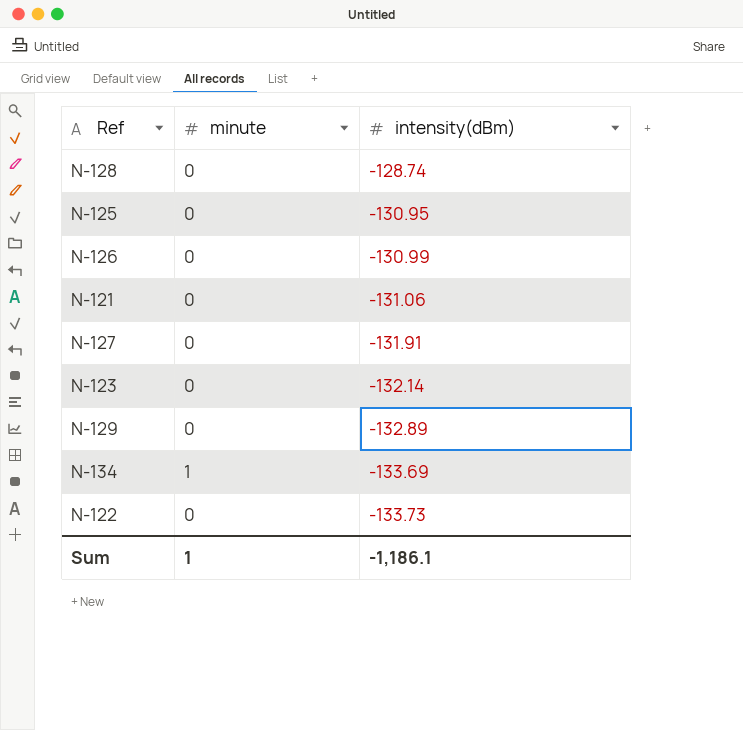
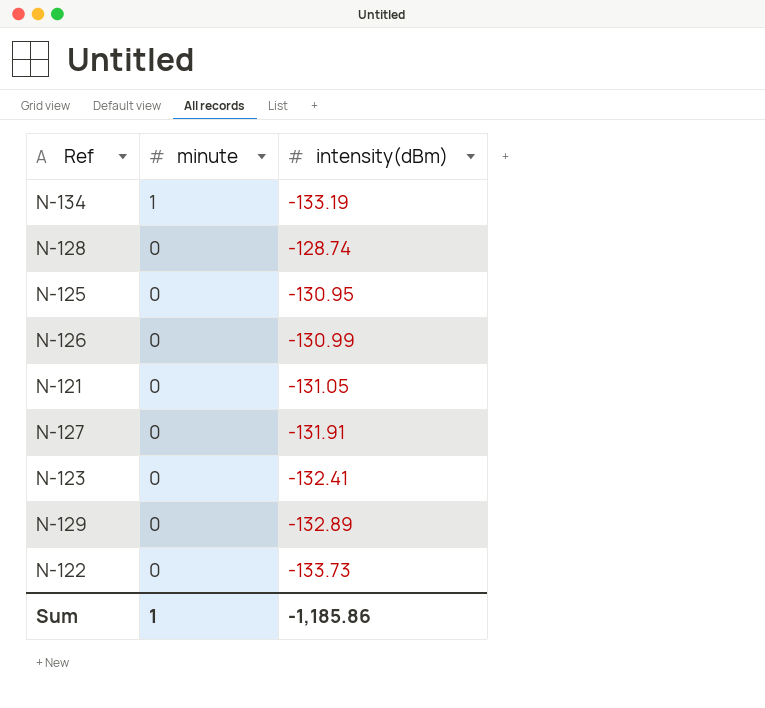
row order: intensity(dBm) descending -> minute descending
N-134 | intensity(dBm): -133.69 -> -133.19
N-121 | intensity(dBm): -131.06 -> -131.05
N-123 | intensity(dBm): -132.14 -> -132.41
Sum | intensity(dBm): -1,186.1 -> -1,185.86

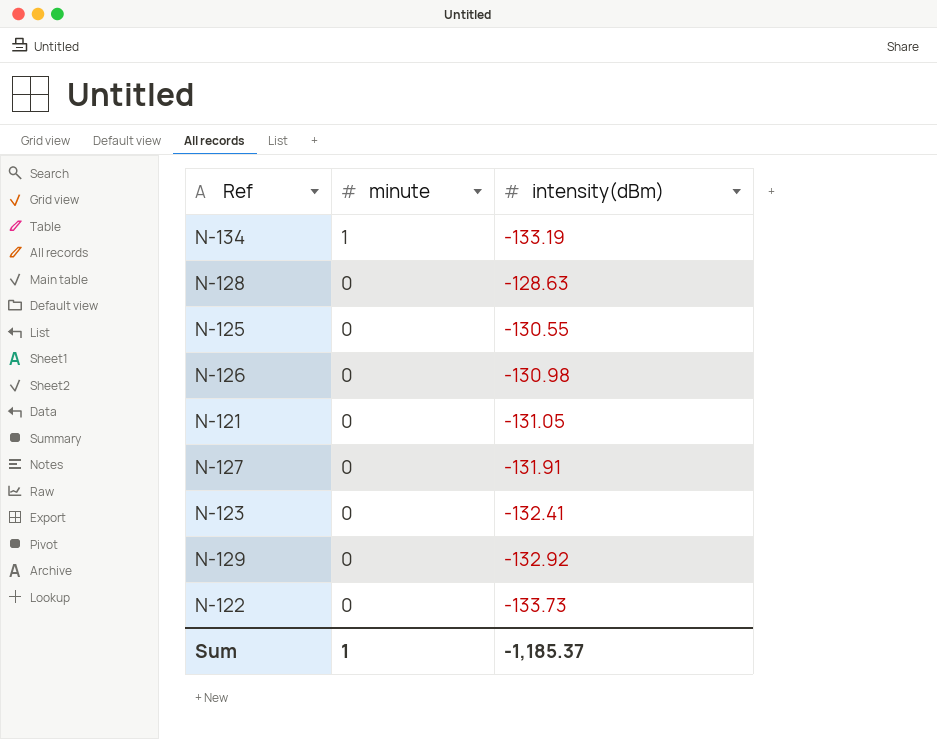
N-128 | intensity(dBm): -128.74 -> -128.63
N-125 | intensity(dBm): -130.95 -> -130.55
N-126 | intensity(dBm): -130.99 -> -130.98
N-129 | intensity(dBm): -132.89 -> -132.92
Sum | intensity(dBm): -1,185.86 -> -1,185.37

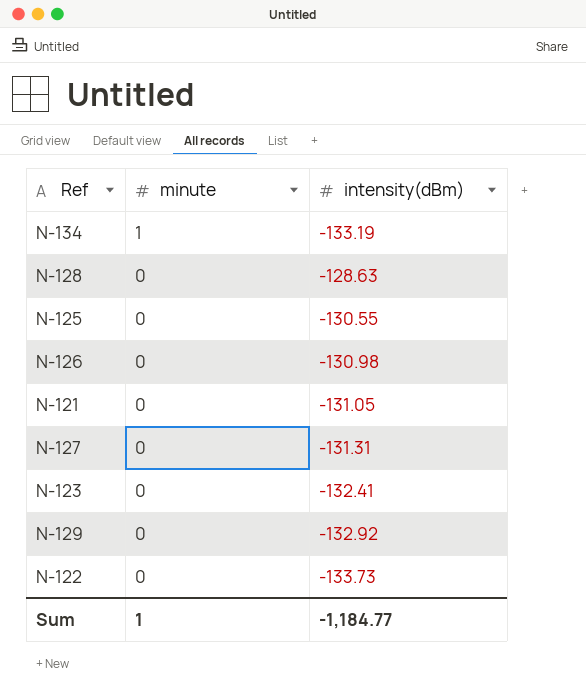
N-127 | intensity(dBm): -131.91 -> -131.31
Sum | intensity(dBm): -1,185.37 -> -1,184.77

